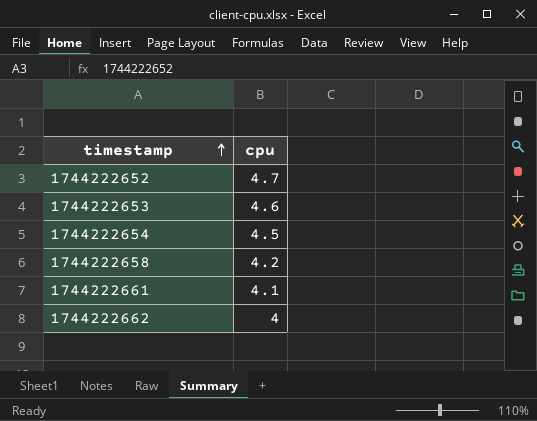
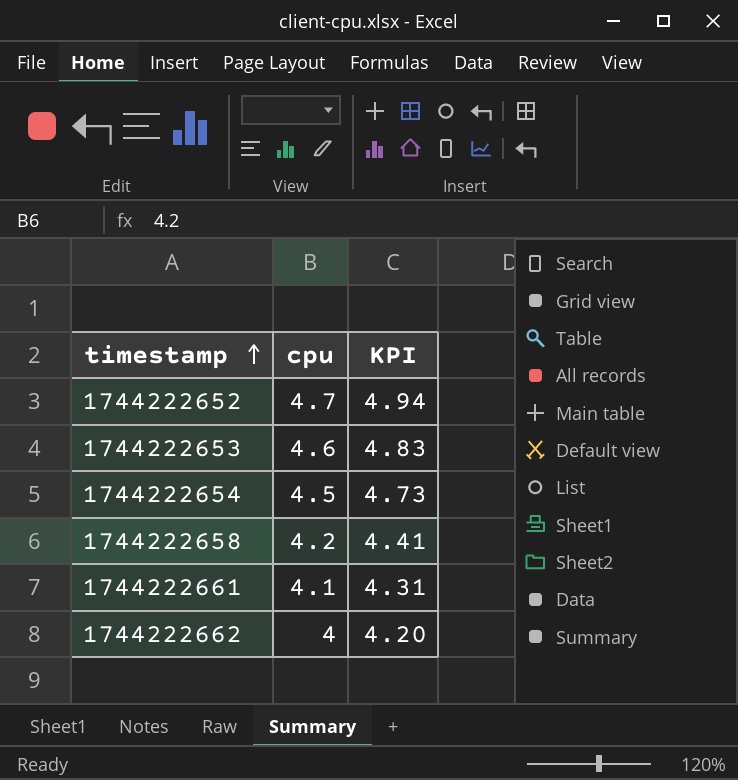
column KPI | formula: none -> [cpu] * 1.05

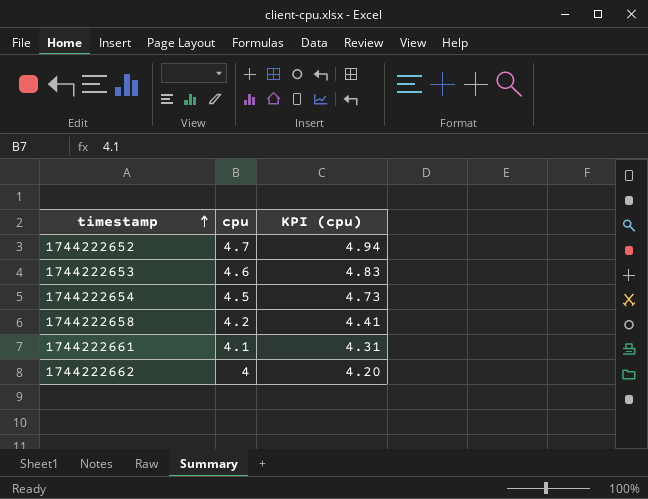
column name: KPI -> KPI (cpu)

